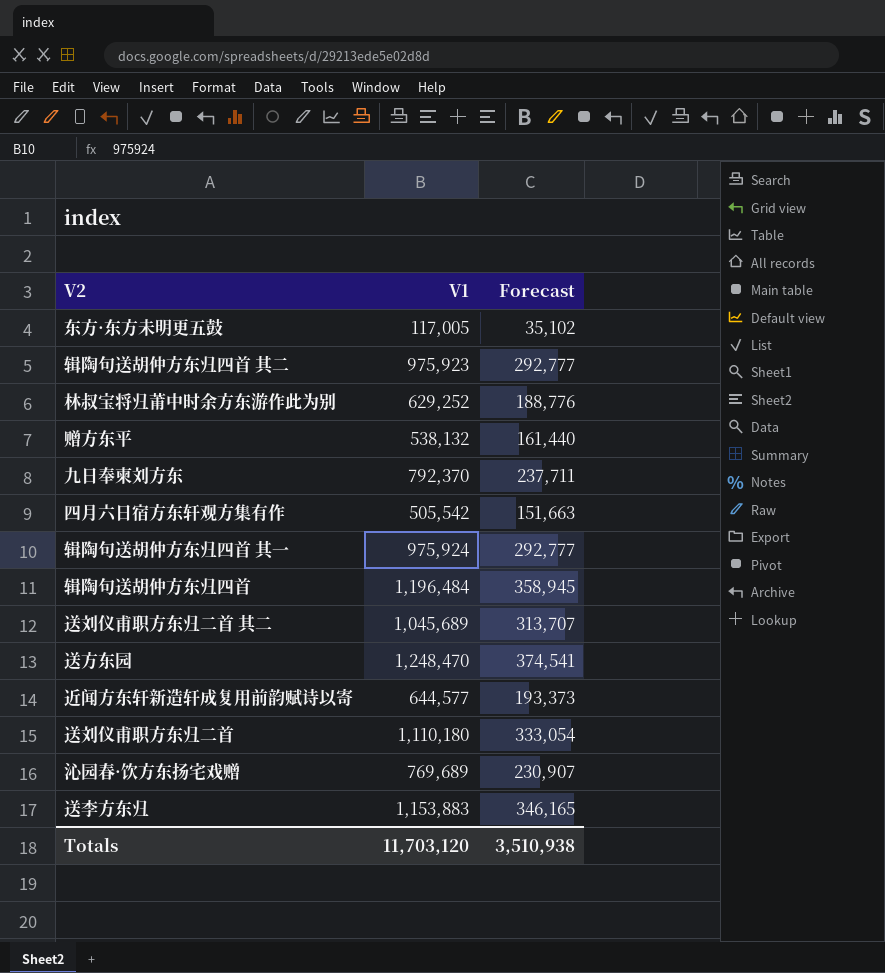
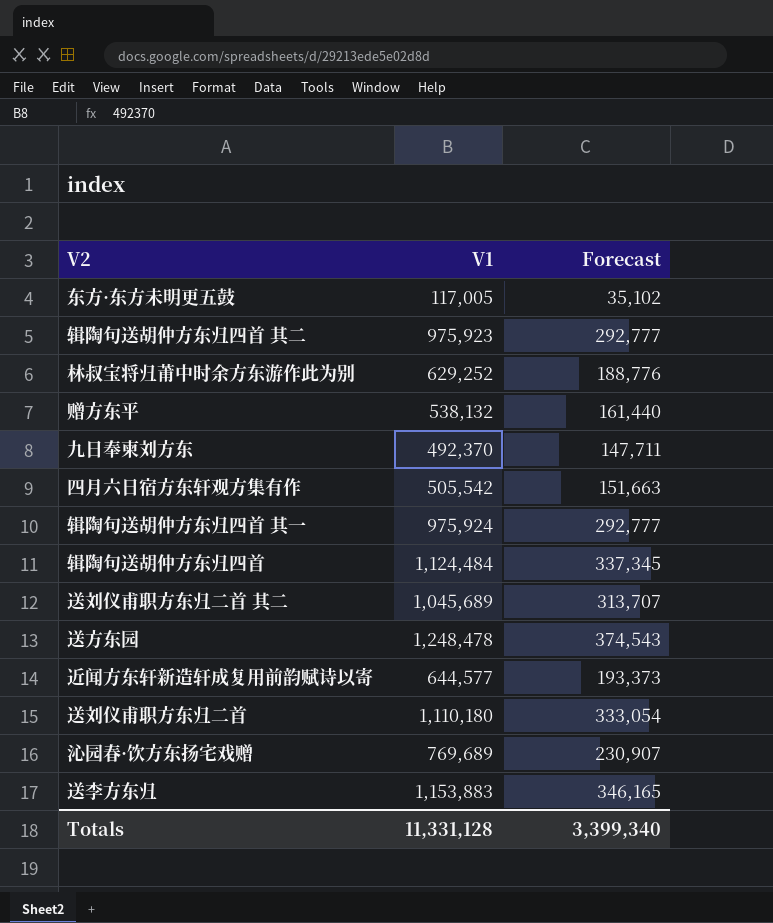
九日奉柬刘方东 | V1: 792,370 -> 492,370
九日奉柬刘方东 | Forecast: 237,711 -> 147,711
辑陶句送胡仲方东归四首 | V1: 1,196,484 -> 1,124,484
辑陶句送胡仲方东归四首 | Forecast: 358,945 -> 337,345
送方东园 | V1: 1,248,470 -> 1,248,478
送方东园 | Forecast: 374,541 -> 374,543
Totals | V1: 11,703,120 -> 11,331,128
Totals | Forecast: 3,510,938 -> 3,399,340

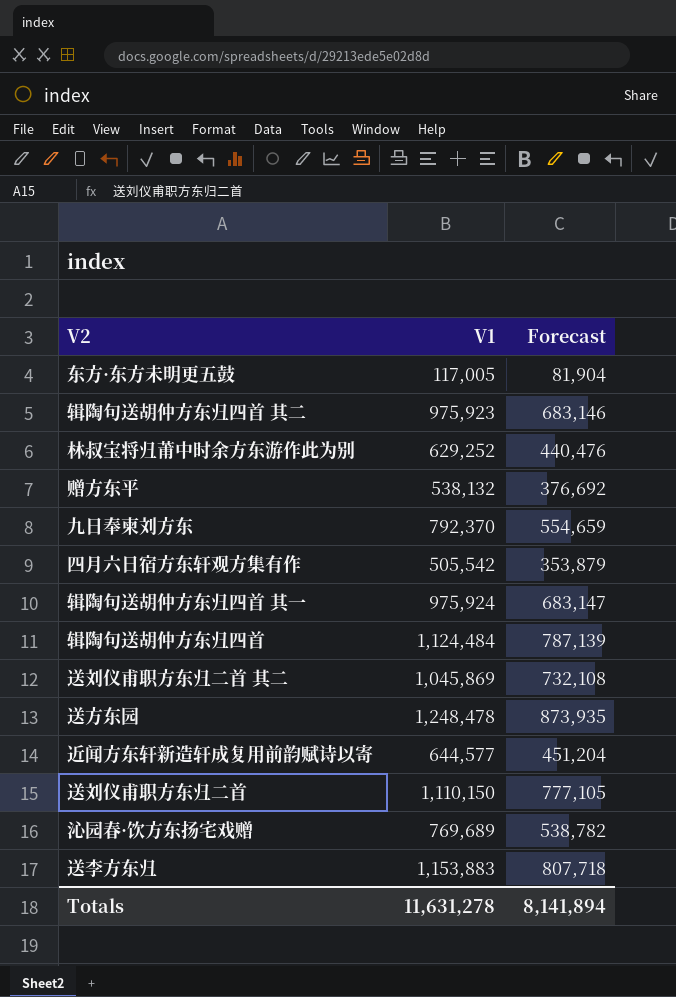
column Forecast | formula: [V1] * 0.3 -> [V1] * 0.7
九日奉柬刘方东 | V1: 492,370 -> 792,370
送刘仪甫职方东归二首 其二 | V1: 1,045,689 -> 1,045,869
送刘仪甫职方东归二首 | V1: 1,110,180 -> 1,110,150
Totals | V1: 11,331,128 -> 11,631,278
Totals | Forecast: 3,399,340 -> 8,141,894

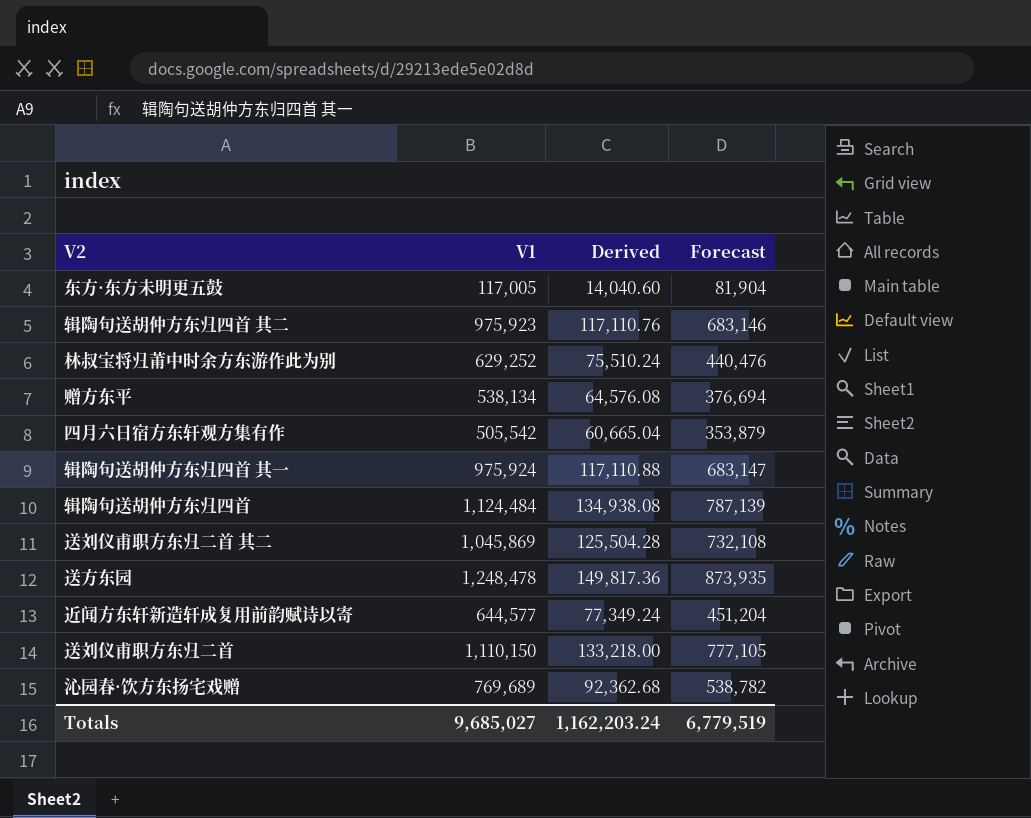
column Derived | formula: none -> [V1] * 0.12
row 九日奉柬刘方东: 792,370 | 554,659 -> none
row 送李方东归: 1,153,883 | 807,718 -> none
赠方东平 | V1: 538,132 -> 538,134
赠方东平 | Forecast: 376,692 -> 376,694
Totals | V1: 11,631,278 -> 9,685,027
Totals | Forecast: 8,141,894 -> 6,779,519

